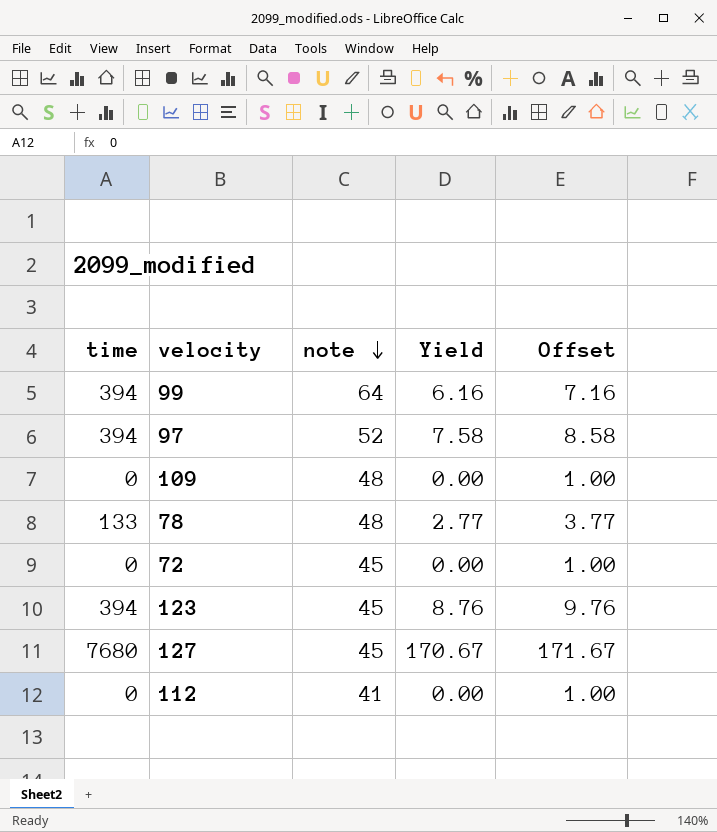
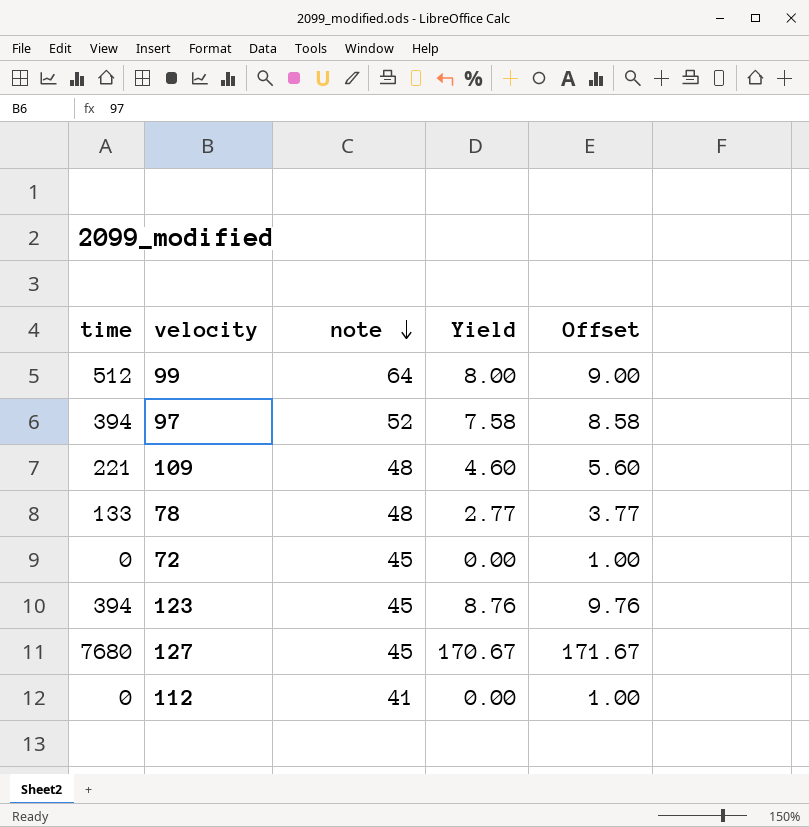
99 | time: 394 -> 512
99 | Yield: 6.16 -> 8.00
99 | Offset: 7.16 -> 9.00
109 | time: 0 -> 221
109 | Yield: 0.00 -> 4.60
109 | Offset: 1.00 -> 5.60

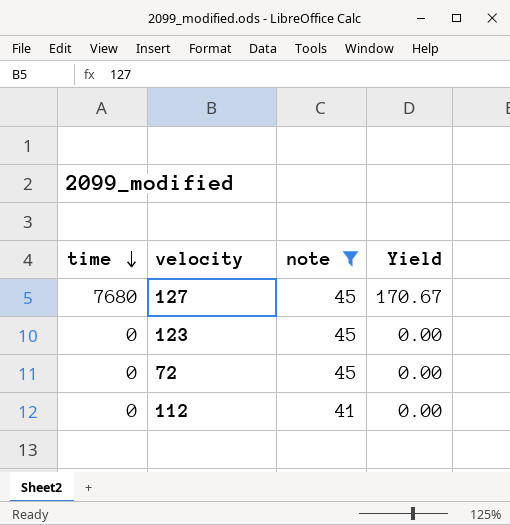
filter: none -> note <= 45
row order: note descending -> time descending
column Offset | formula: [Yield] + 1 -> none
123 | time: 394 -> 0
123 | Yield: 8.76 -> 0.00

